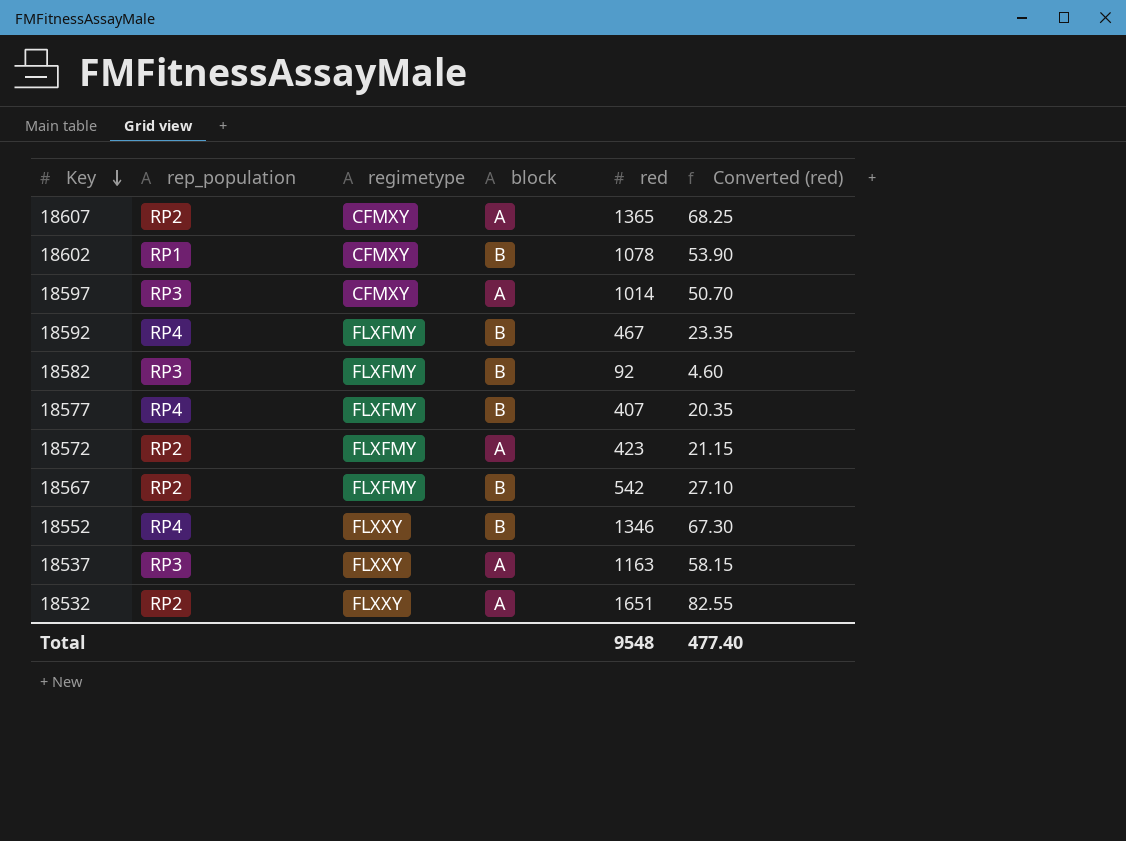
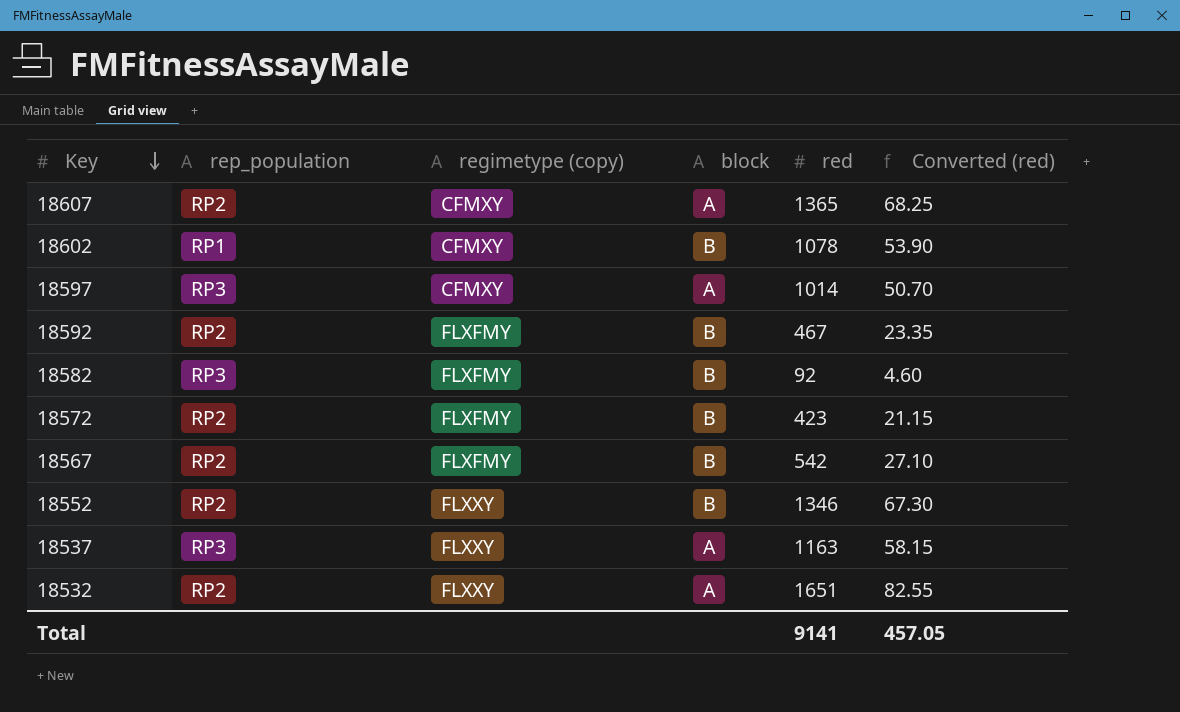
column name: regimetype -> regimetype (copy)
row 18577: RP4 | FLXFMY | B | 407 | 20.35 -> none
18592 | rep_population: RP4 -> RP2
18572 | block: A -> B
18552 | rep_population: RP4 -> RP2
Total | red: 9548 -> 9141
Total | Converted (red): 477.40 -> 457.05

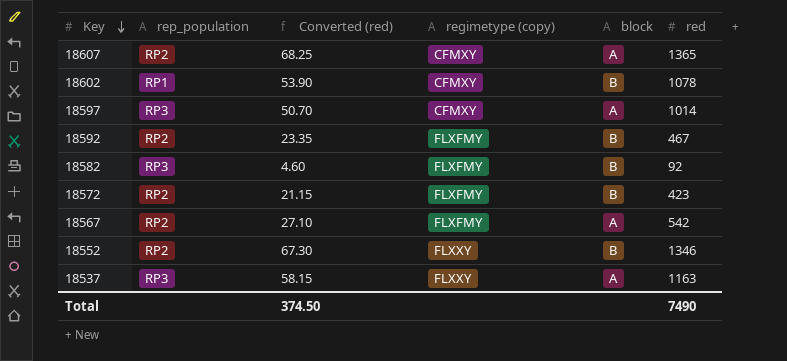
column Converted (red) | position: 6 -> 3
row 18532: RP2 | FLXXY | A | 1651 | 82.55 -> none
18567 | block: B -> A
Total | Converted (red): 457.05 -> 374.50
Total | red: 9141 -> 7490

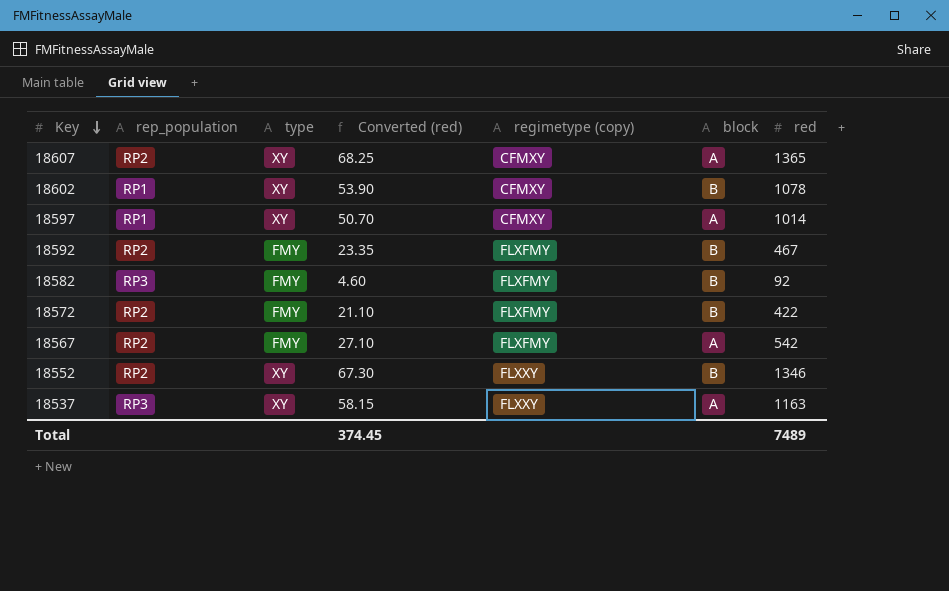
column type | position: none -> 3
18597 | rep_population: RP3 -> RP1
18572 | Converted (red): 21.15 -> 21.10
18572 | red: 423 -> 422
Total | Converted (red): 374.50 -> 374.45
Total | red: 7490 -> 7489

